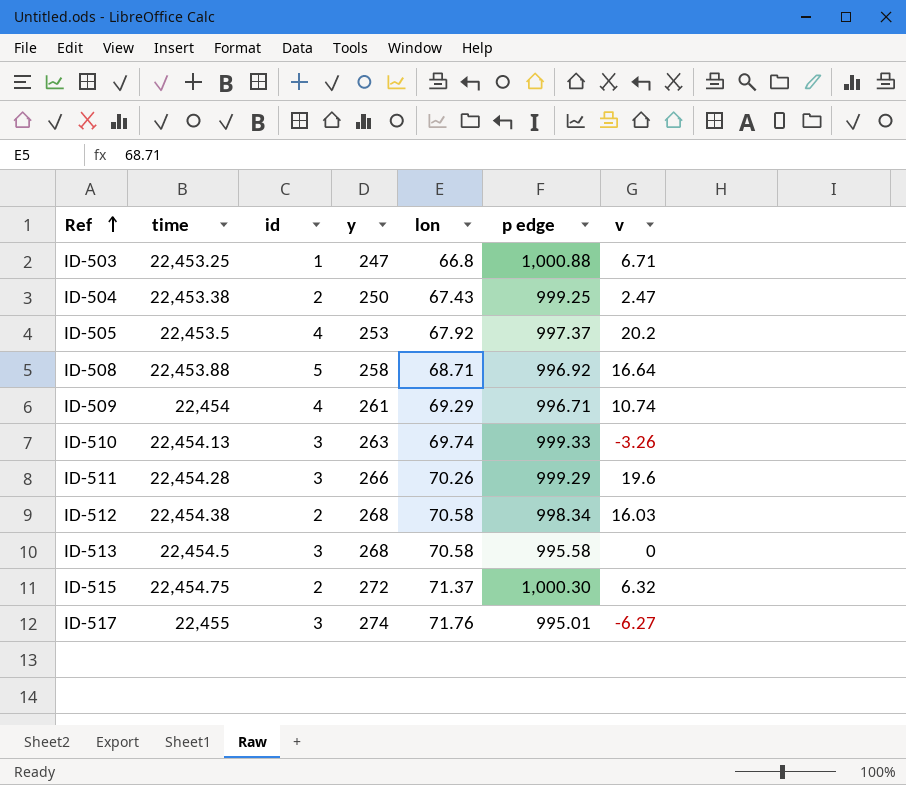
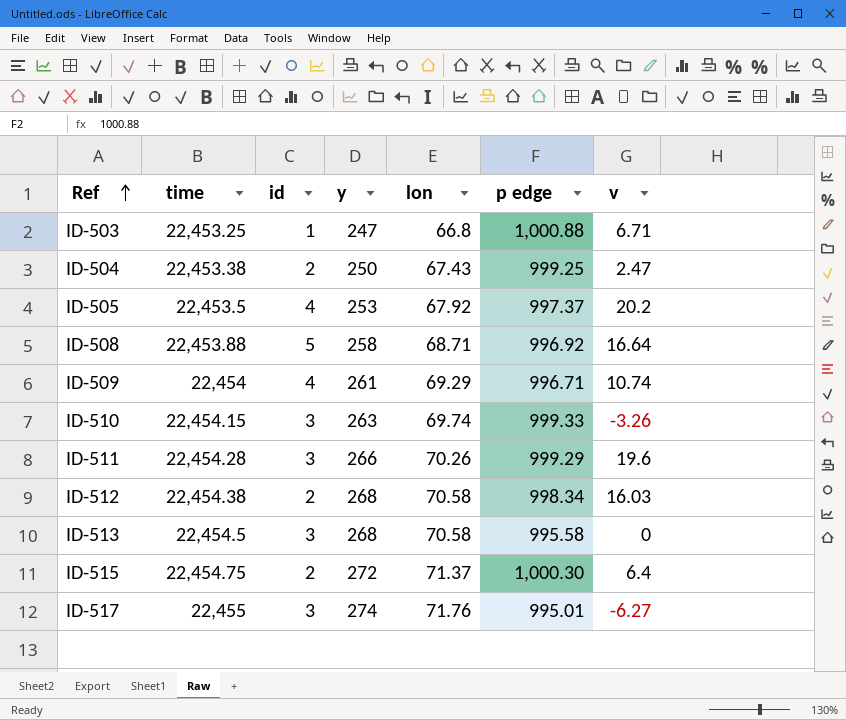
ID-510 | time: 22,454.13 -> 22,454.15
ID-515 | v: 6.32 -> 6.4

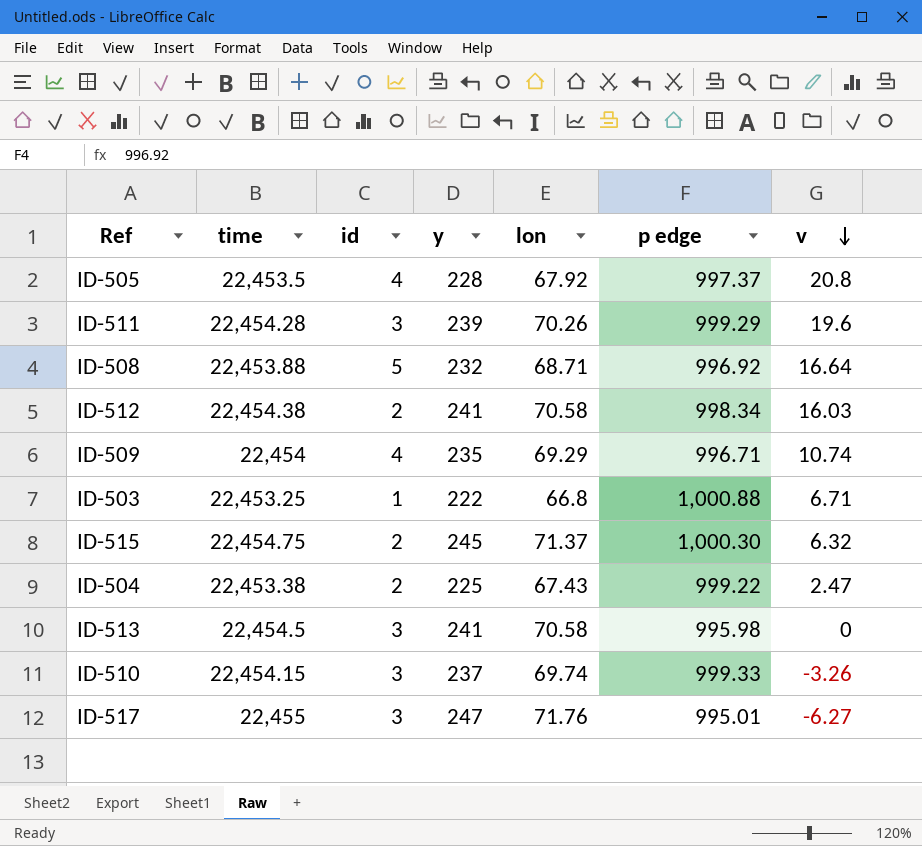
row order: Ref ascending -> v descending
ID-505 | y: 253 -> 228
ID-505 | v: 20.2 -> 20.8
ID-511 | y: 266 -> 239
ID-508 | y: 258 -> 232
ID-512 | y: 268 -> 241
ID-509 | y: 261 -> 235
ID-503 | y: 247 -> 222
ID-515 | y: 272 -> 245
ID-515 | v: 6.4 -> 6.32
ID-504 | y: 250 -> 225
ID-504 | p edge: 999.25 -> 999.22
ID-513 | y: 268 -> 241
ID-513 | p edge: 995.58 -> 995.98
ID-510 | y: 263 -> 237
ID-517 | y: 274 -> 247

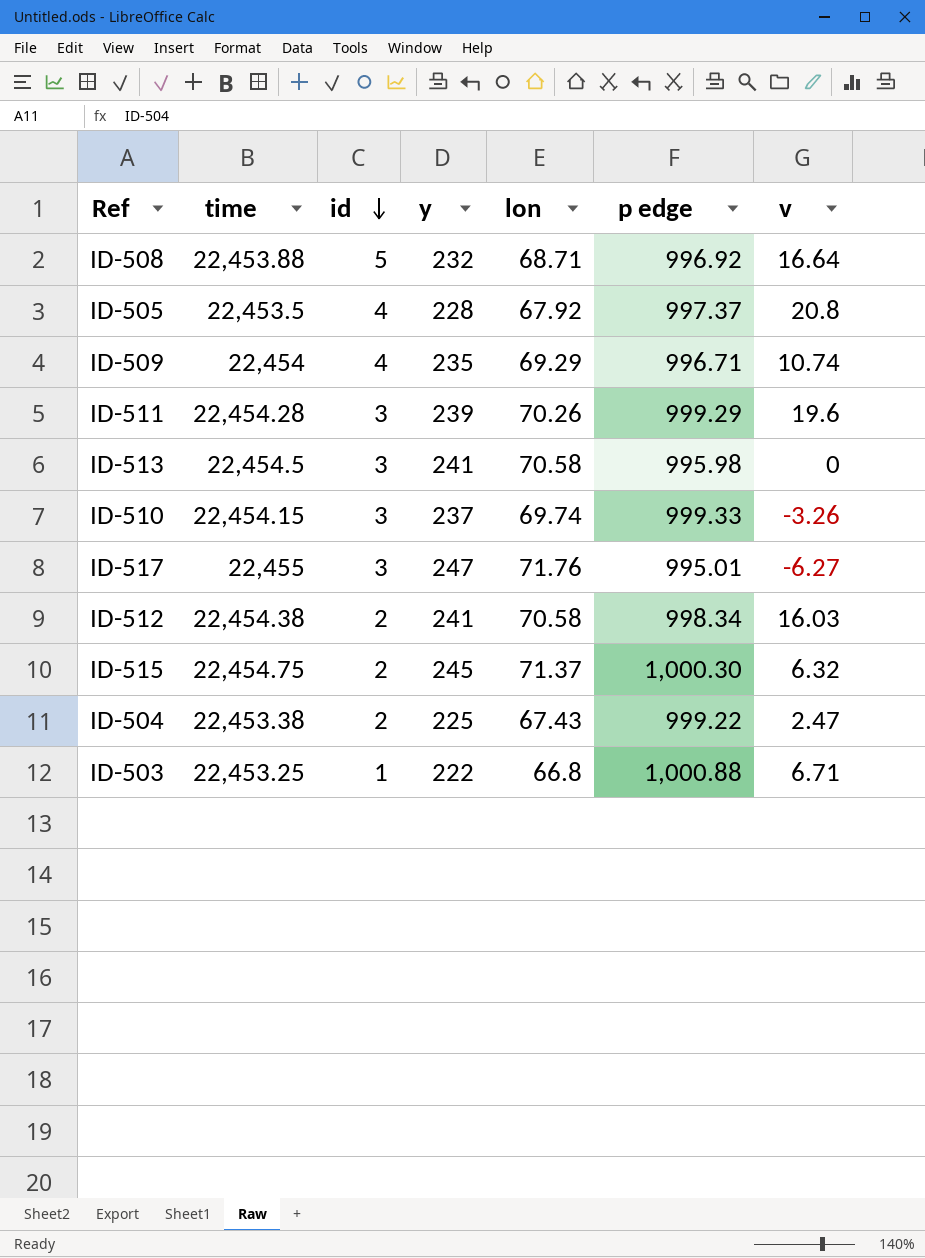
row order: v descending -> id descending

